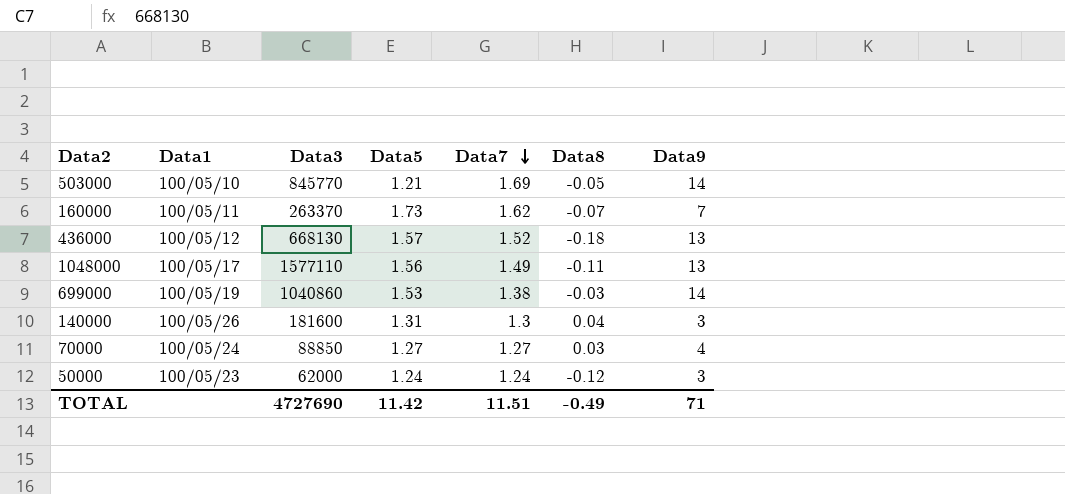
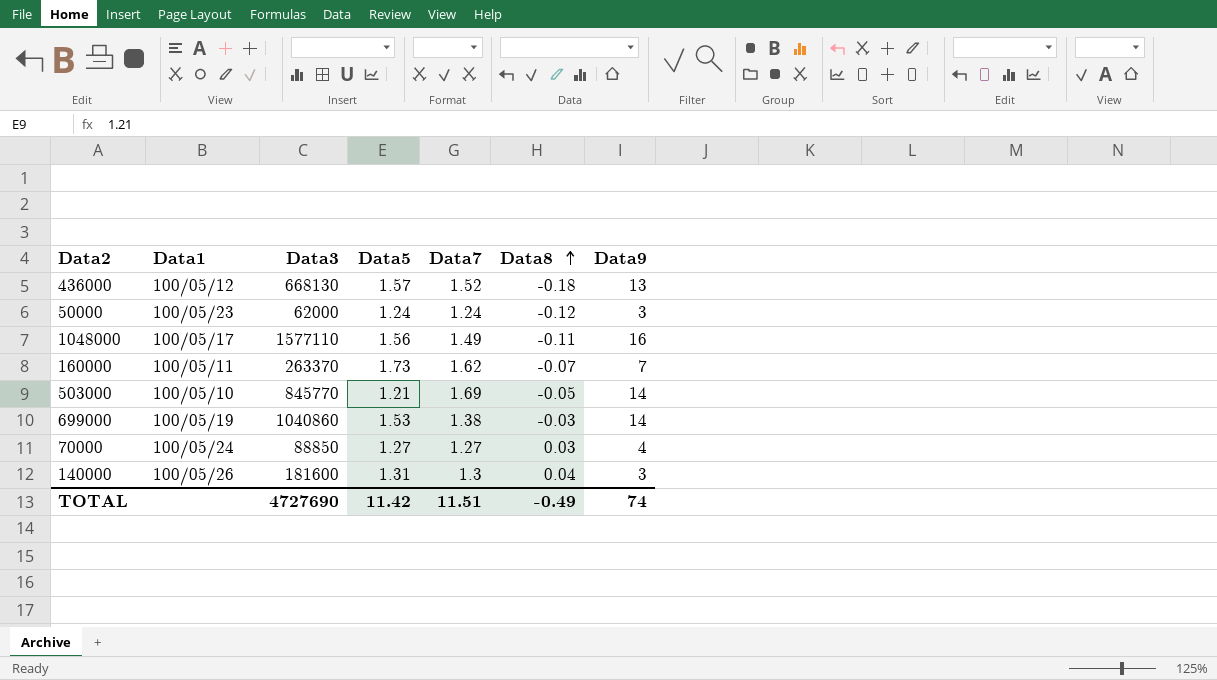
row order: Data7 descending -> Data8 ascending
1048000 | Data9: 13 -> 16
TOTAL | Data9: 71 -> 74

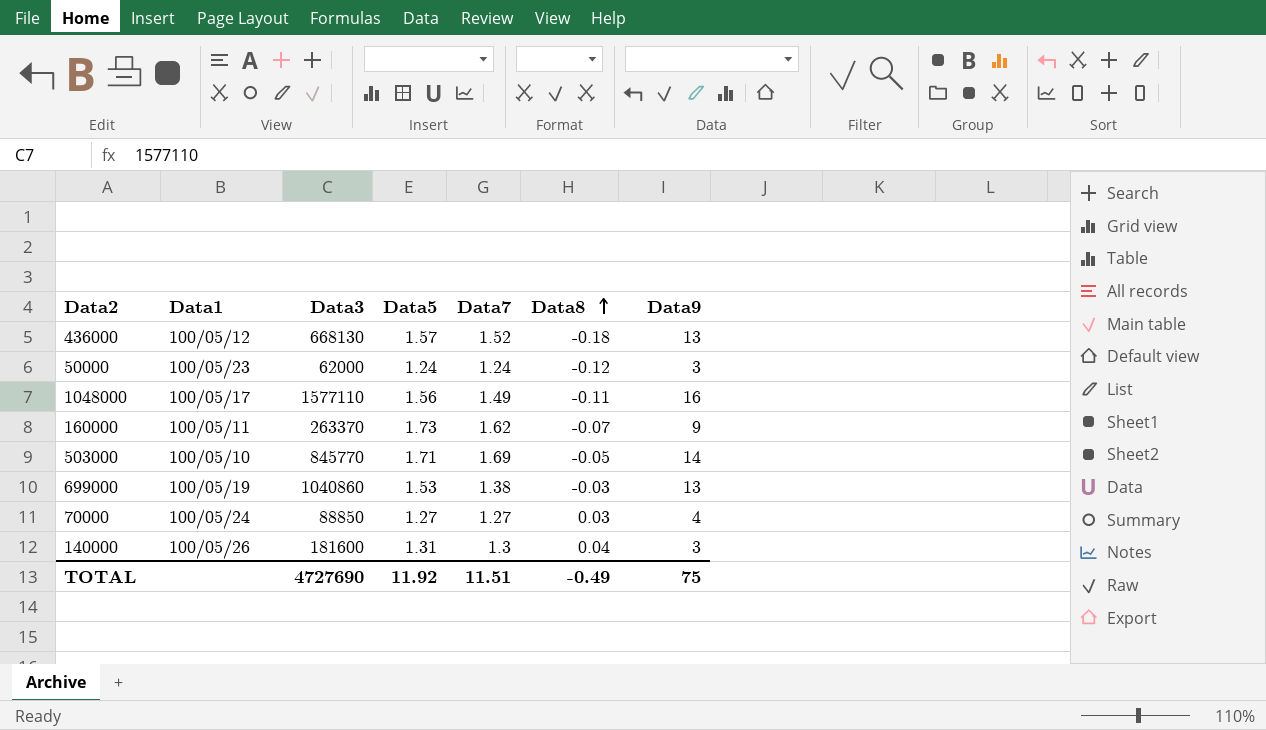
160000 | Data9: 7 -> 9
503000 | Data5: 1.21 -> 1.71
699000 | Data9: 14 -> 13
TOTAL | Data5: 11.42 -> 11.92
TOTAL | Data9: 74 -> 75

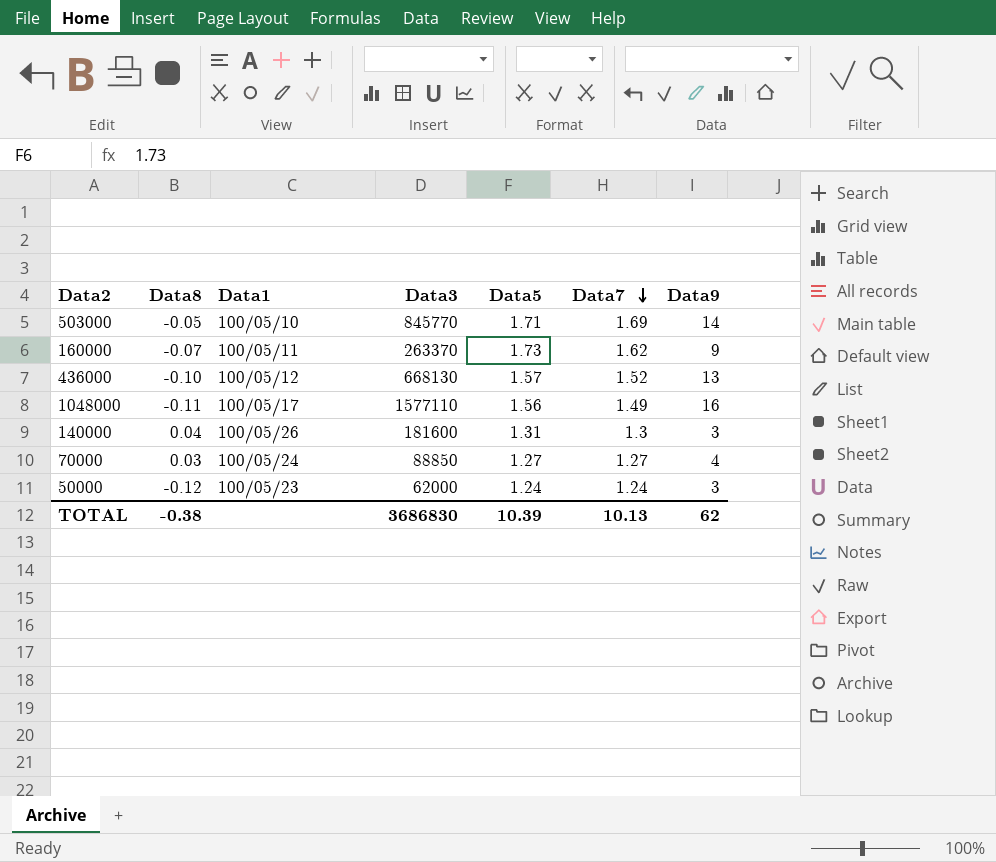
row order: Data8 ascending -> Data7 descending
column Data8 | position: 6 -> 2
row 699000: 100/05/19 | 1040860 | 1.53 | 1.38 | -0.03 | 13 -> none
436000 | Data8: -0.18 -> -0.10
TOTAL | Data8: -0.49 -> -0.38
TOTAL | Data3: 4727690 -> 3686830
TOTAL | Data5: 11.92 -> 10.39
TOTAL | Data7: 11.51 -> 10.13
TOTAL | Data9: 75 -> 62

